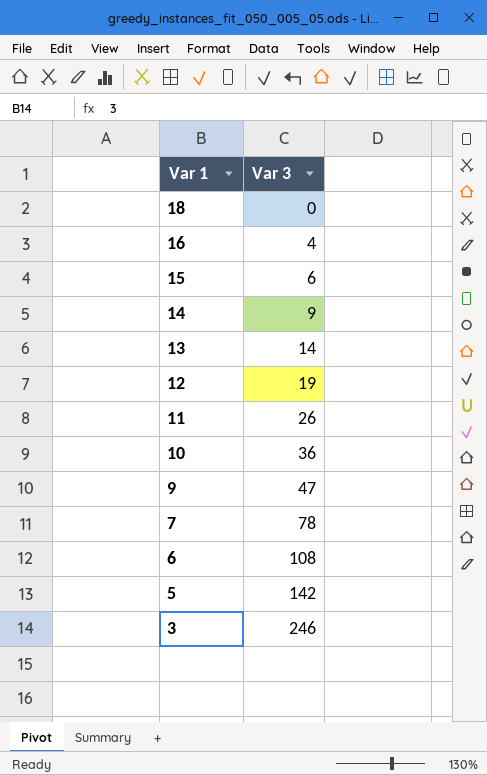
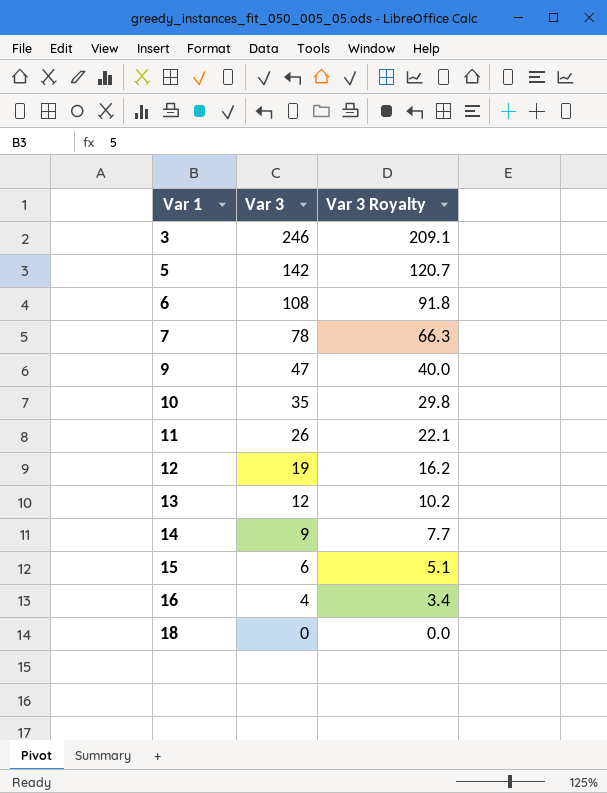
row order: Var 1 descending -> Var 1 ascending
column Var 3 Royalty | formula: none -> [Var 3] * 0.85
10 | Var 3: 36 -> 35
13 | Var 3: 14 -> 12

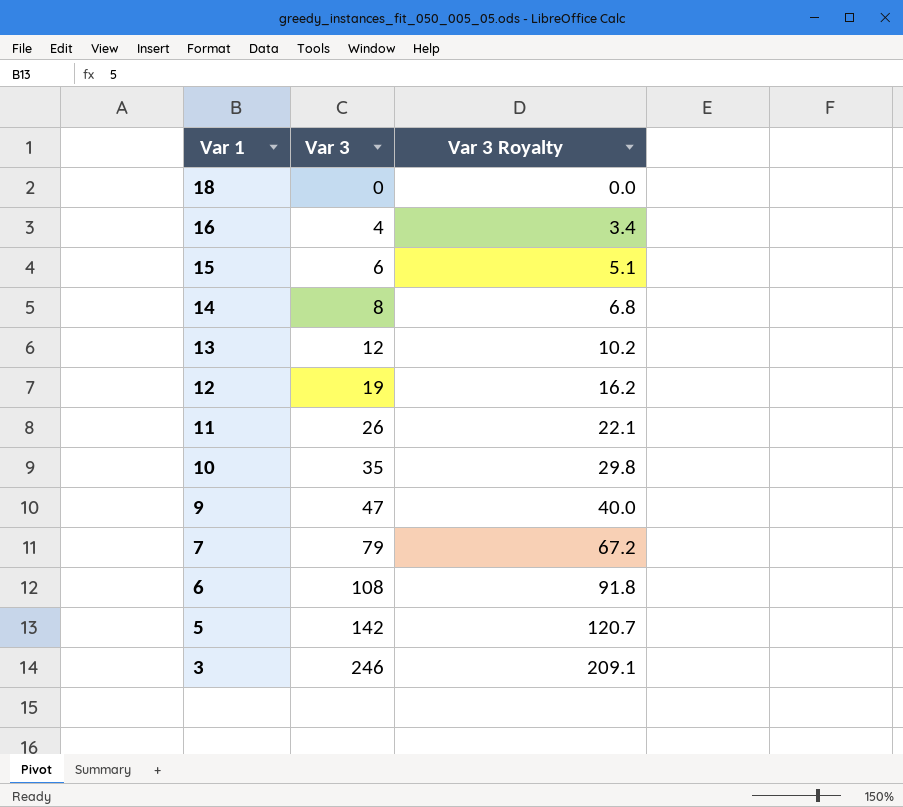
row order: Var 1 ascending -> Var 1 descending
14 | Var 3: 9 -> 8
14 | Var 3 Royalty: 7.7 -> 6.8
7 | Var 3: 78 -> 79
7 | Var 3 Royalty: 66.3 -> 67.2

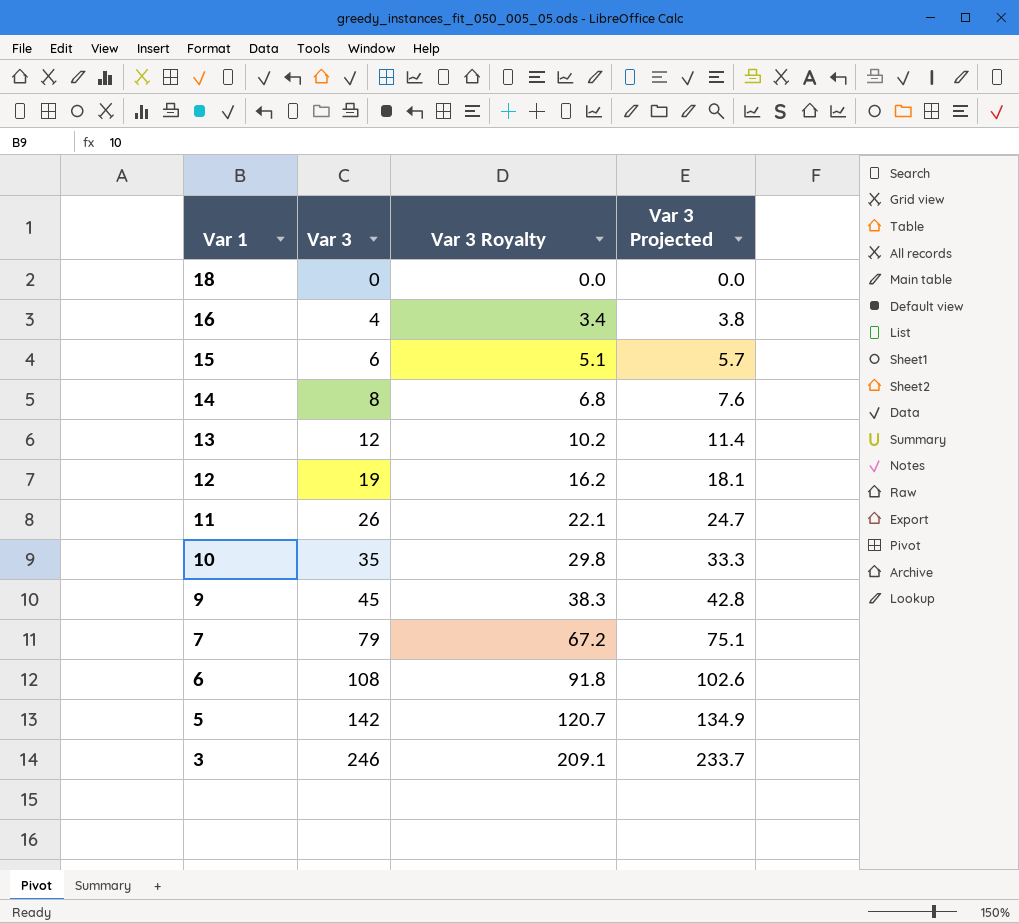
column Var 3 Projected | formula: none -> [Var 3] * 0.95
9 | Var 3: 47 -> 45
9 | Var 3 Royalty: 40.0 -> 38.3

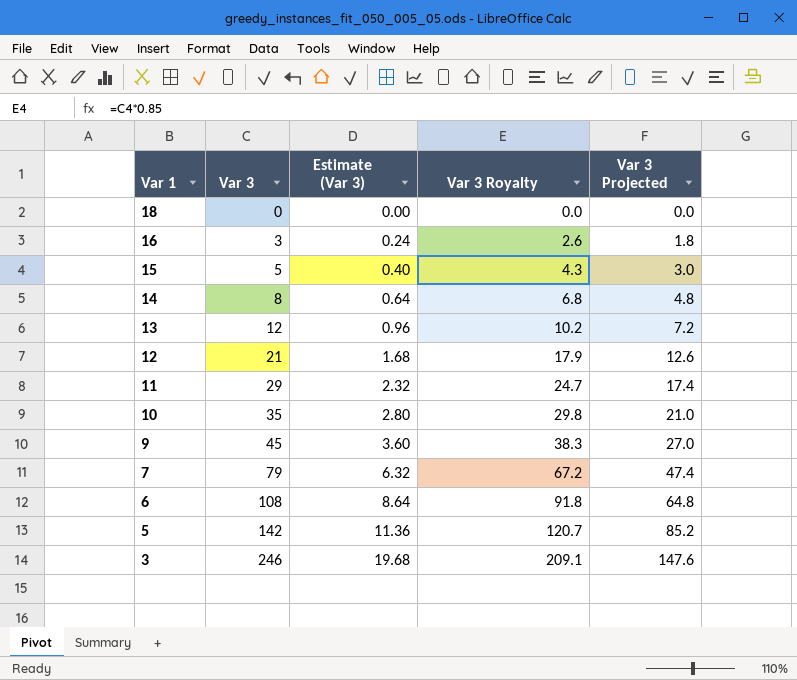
column Estimate (Var 3) | formula: none -> [Var 3] * 0.08
column Var 3 Projected | formula: [Var 3] * 0.95 -> [Var 3] * 0.6
16 | Var 3: 4 -> 3
16 | Var 3 Royalty: 3.4 -> 2.6
15 | Var 3: 6 -> 5
15 | Var 3 Royalty: 5.1 -> 4.3
12 | Var 3: 19 -> 21
12 | Var 3 Royalty: 16.2 -> 17.9
11 | Var 3: 26 -> 29
11 | Var 3 Royalty: 22.1 -> 24.7

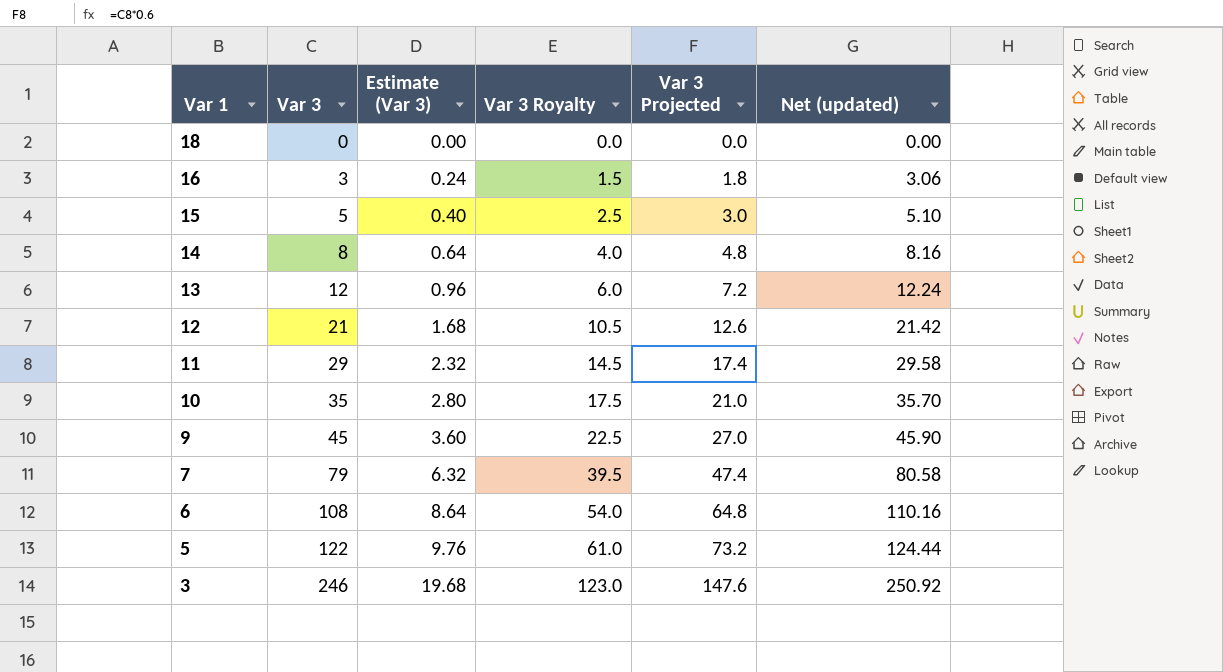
column Var 3 Royalty | formula: [Var 3] * 0.85 -> [Var 3] * 0.5
column Net (updated) | formula: none -> [Var 3] * 1.02
5 | Var 3: 142 -> 122
5 | Estimate (Var 3): 11.36 -> 9.76
5 | Var 3 Projected: 85.2 -> 73.2

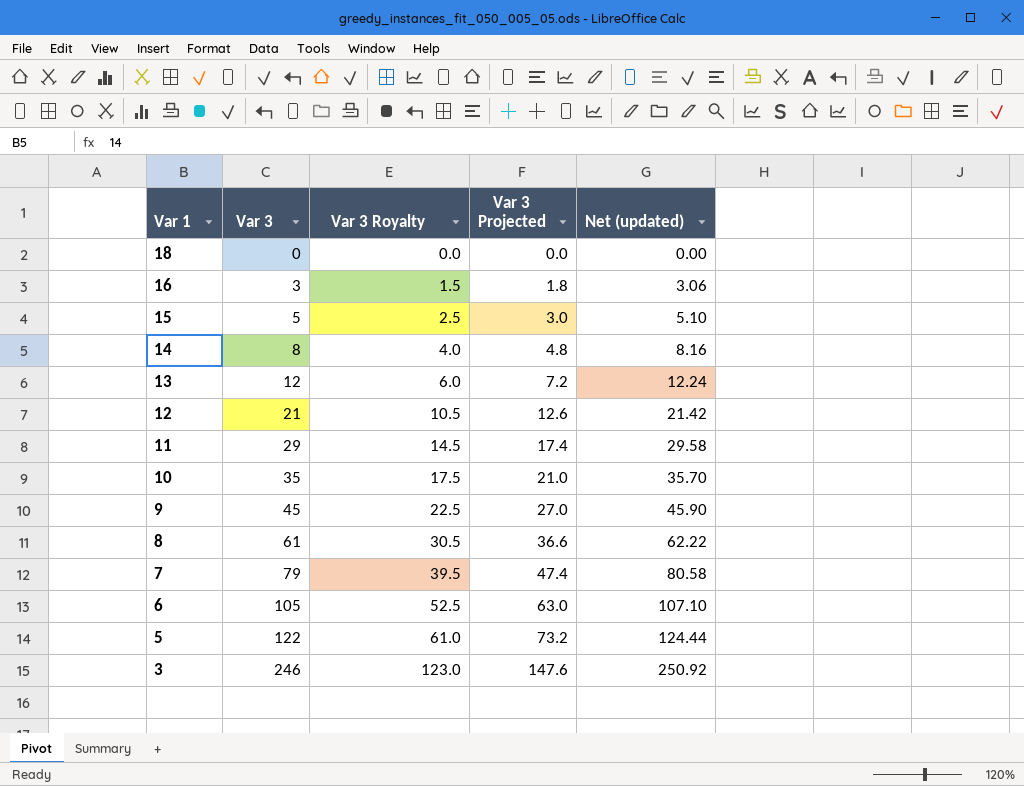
column Estimate (Var 3) | formula: [Var 3] * 0.08 -> none
row 8: none -> 61 | 30.5 | 36.6 | 62.22
6 | Var 3: 108 -> 105
6 | Var 3 Royalty: 54.0 -> 52.5
6 | Var 3 Projected: 64.8 -> 63.0
6 | Net (updated): 110.16 -> 107.10

